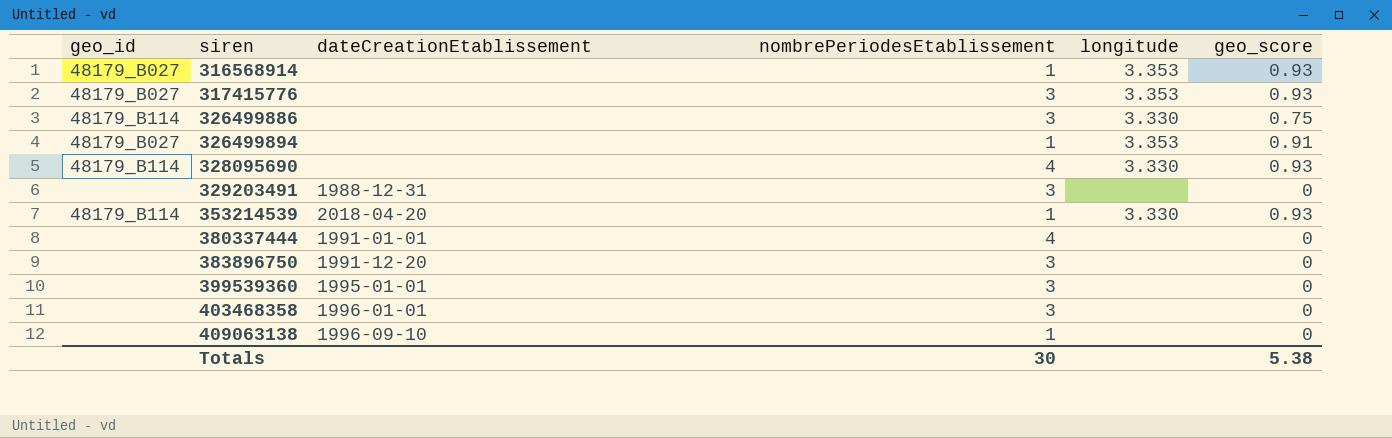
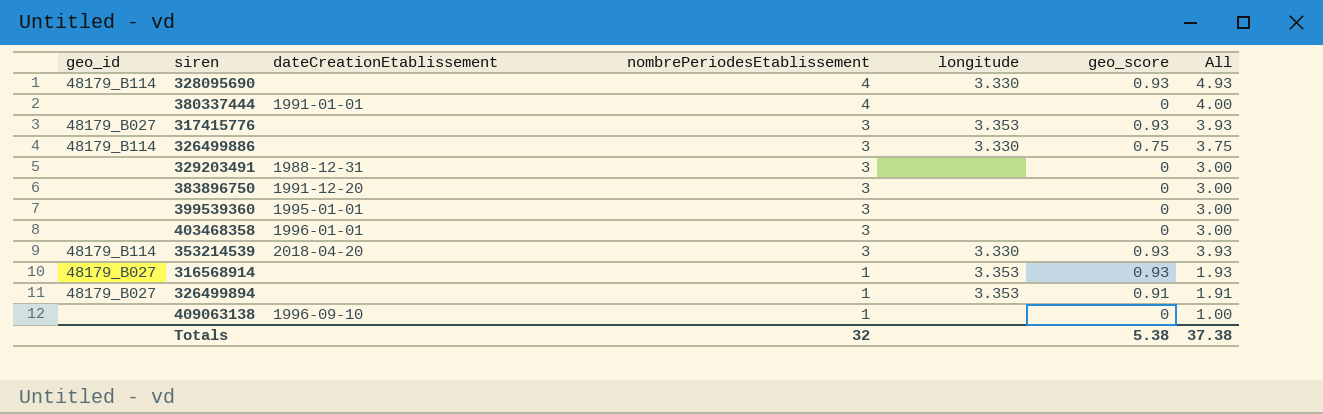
row order: siren ascending -> nombrePeriodesEtablissement descending
column All | formula: none -> [nombrePeriodesEtablissement] + [geo_score]
353214539 | nombrePeriodesEtablissement: 1 -> 3
Totals | nombrePeriodesEtablissement: 30 -> 32

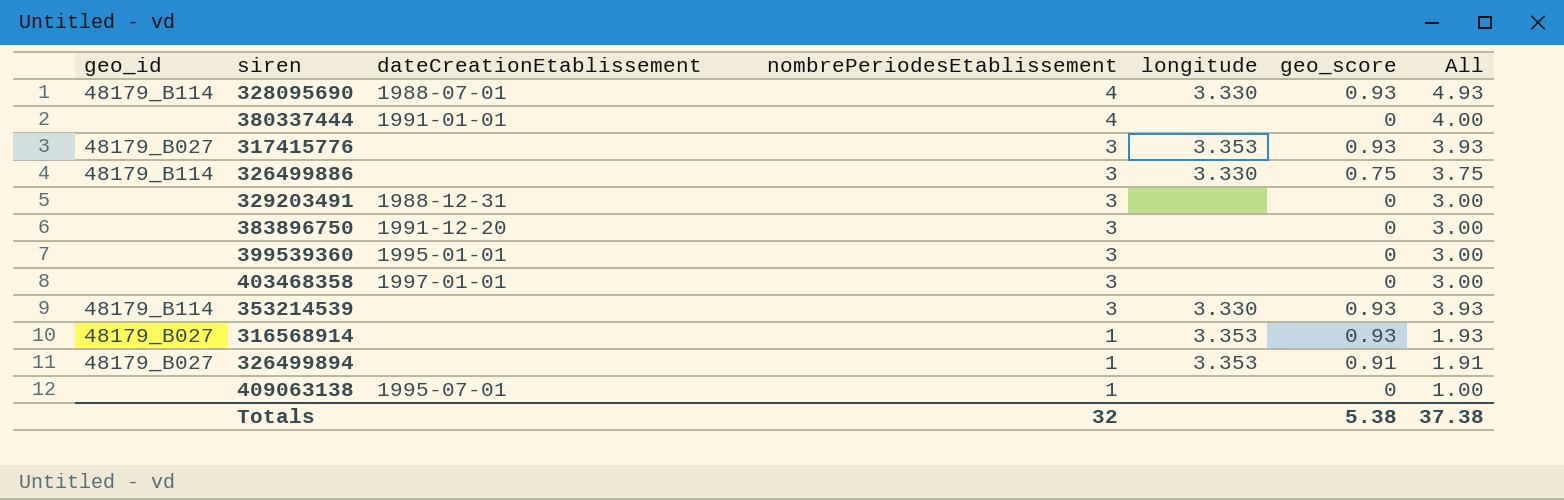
328095690 | dateCreationEtablissement: none -> 1988-07-01
403468358 | dateCreationEtablissement: 1996-01-01 -> 1997-01-01
353214539 | dateCreationEtablissement: 2018-04-20 -> none
409063138 | dateCreationEtablissement: 1996-09-10 -> 1995-07-01

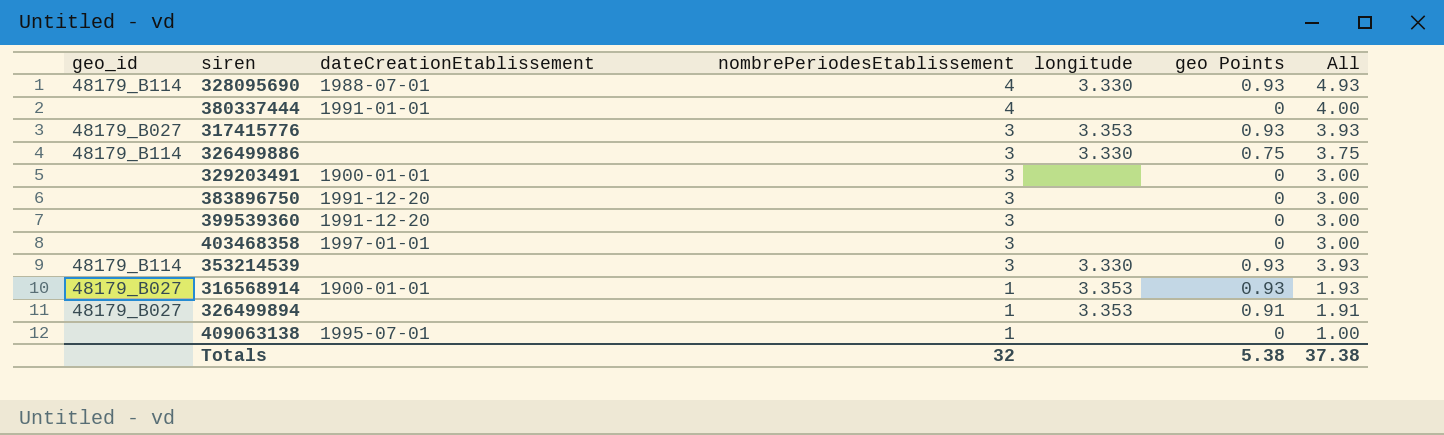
column name: geo_score -> geo Points
329203491 | dateCreationEtablissement: 1988-12-31 -> 1900-01-01
399539360 | dateCreationEtablissement: 1995-01-01 -> 1991-12-20
316568914 | dateCreationEtablissement: none -> 1900-01-01

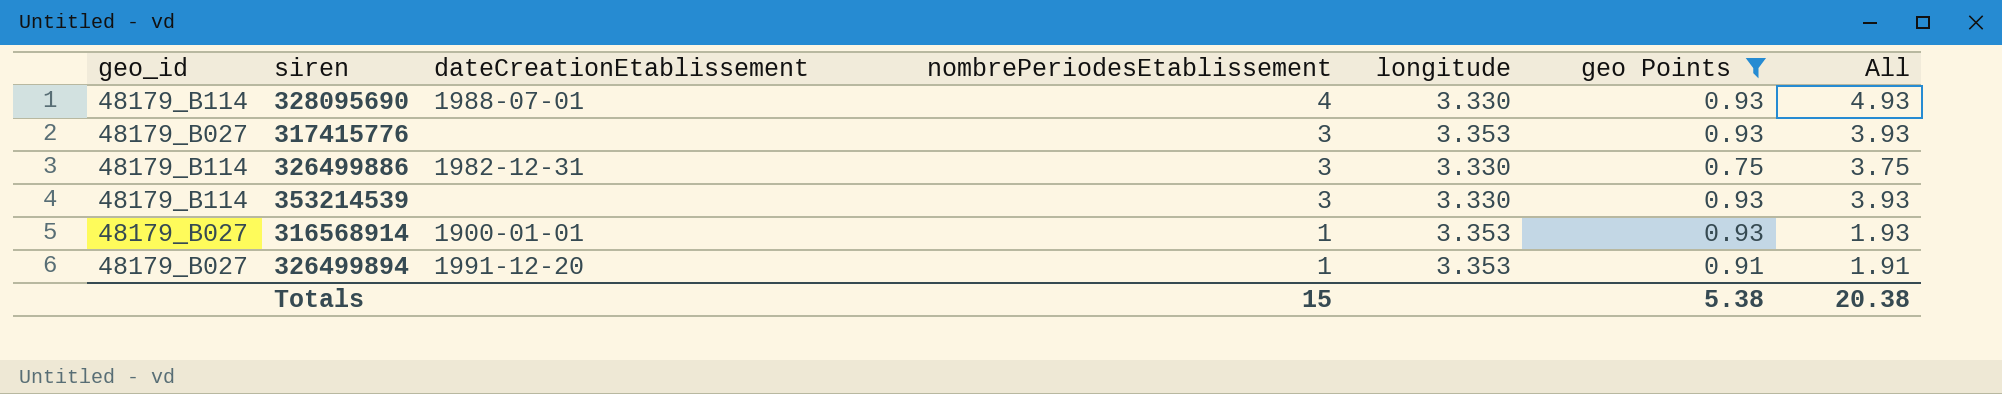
filter: none -> geo Points != 0
326499886 | dateCreationEtablissement: none -> 1982-12-31
326499894 | dateCreationEtablissement: none -> 1991-12-20
Totals | nombrePeriodesEtablissement: 32 -> 15
Totals | All: 37.38 -> 20.38

